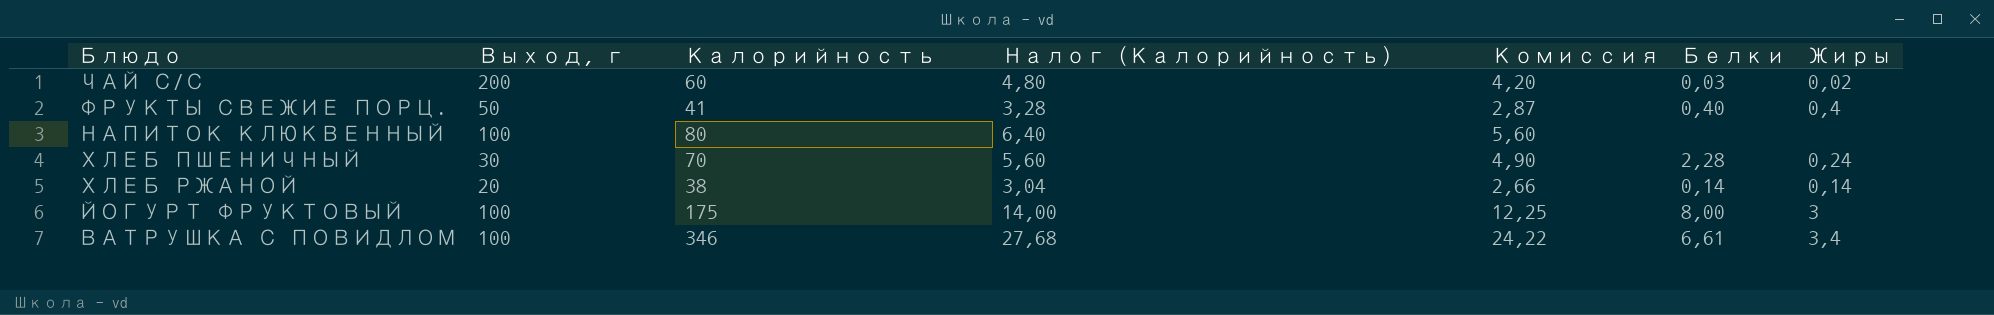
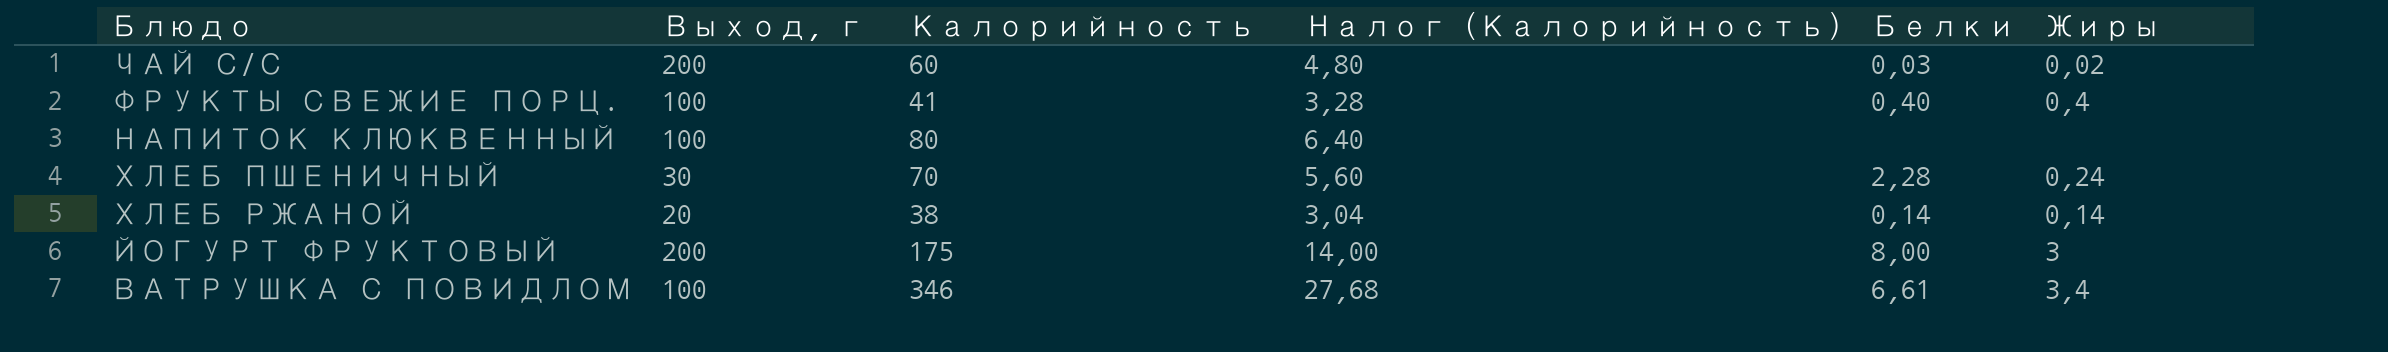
column Комиссия | formula: [Калорийность] * 0,07 -> none
ФРУКТЫ СВЕЖИЕ ПОРЦ. | Выход, г: 50 -> 100
ЙОГУРТ ФРУКТОВЫЙ | Выход, г: 100 -> 200

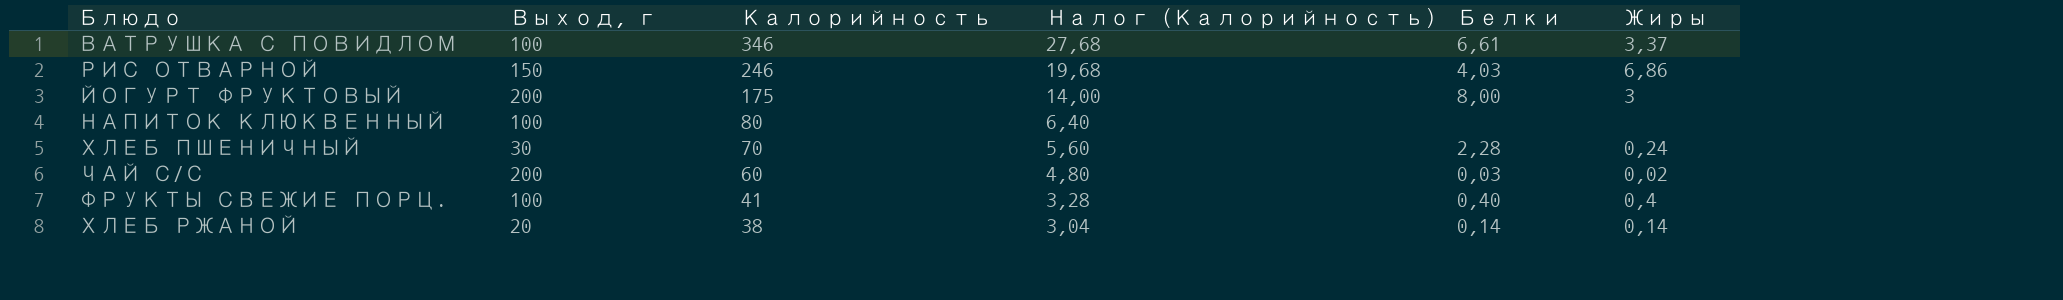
row order: none -> Калорийность descending
ВАТРУШКА С ПОВИДЛОМ | Жиры: 3,4 -> 3,37
row РИС ОТВАРНОЙ: none -> 150 | 246 | 19,68 | 4,03 | 6,86

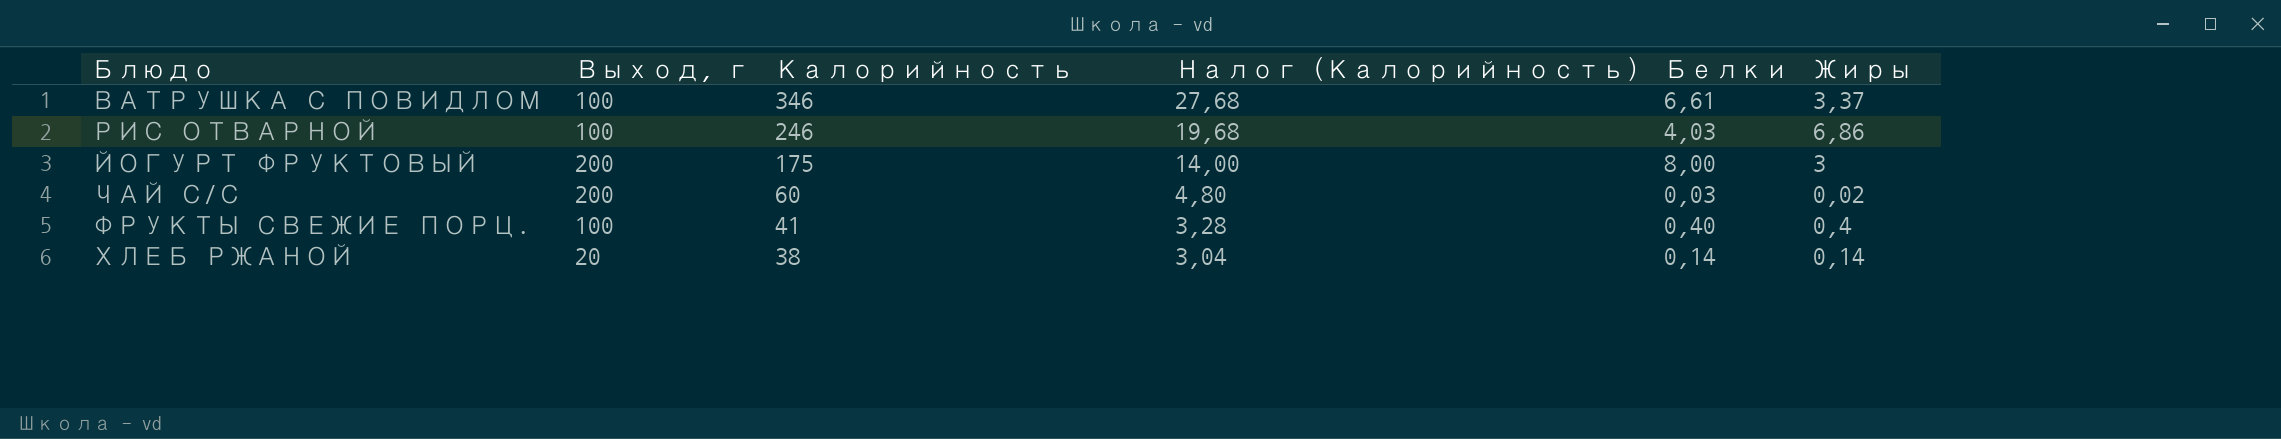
row НАПИТОК КЛЮКВЕННЫЙ: 100 | 80 | 6,40 | none | none -> none
row ХЛЕБ ПШЕНИЧНЫЙ: 30 | 70 | 5,60 | 2,28 | 0,24 -> none
РИС ОТВАРНОЙ | Выход, г: 150 -> 100

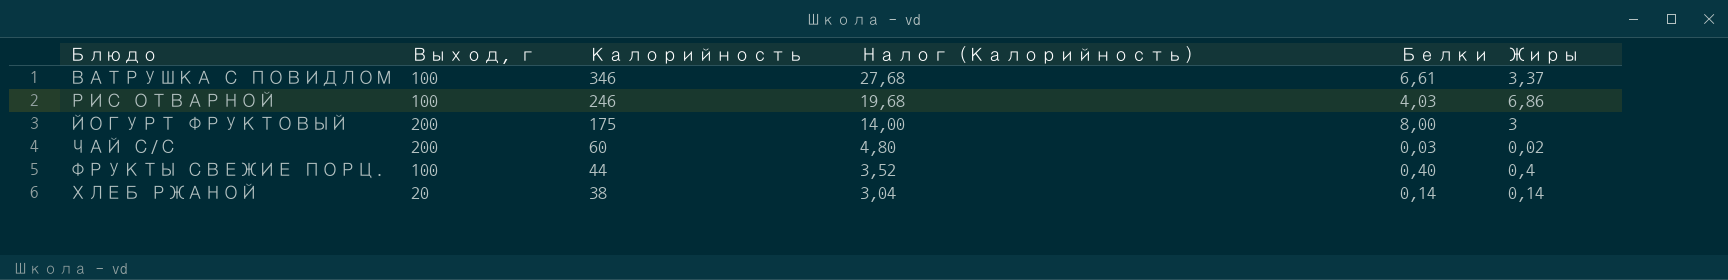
ФРУКТЫ СВЕЖИЕ ПОРЦ. | Калорийность: 41 -> 44
ФРУКТЫ СВЕЖИЕ ПОРЦ. | Налог (Калорийность): 3,28 -> 3,52

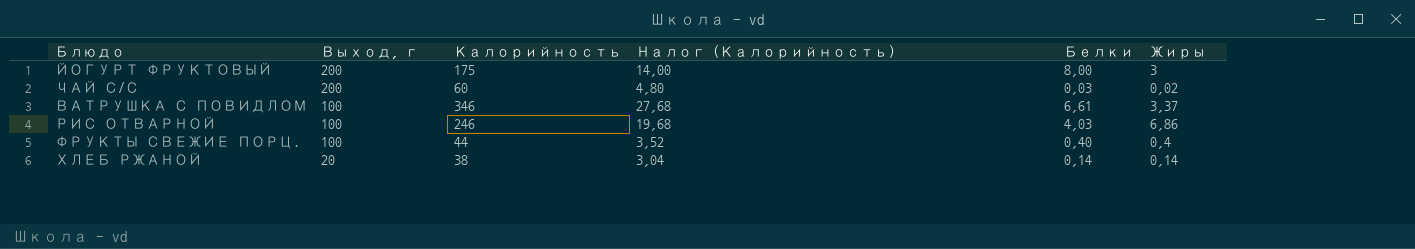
row order: Калорийность descending -> Выход, г descending

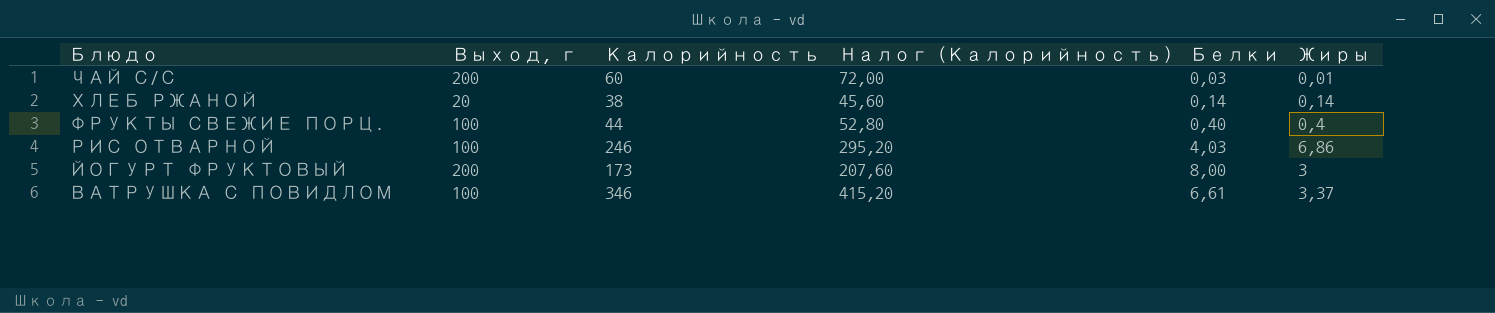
row order: Выход, г descending -> Блюдо descending
column Налог (Калорийность) | formula: [Калорийность] * 0,08 -> [Калорийность] * 1,2
ЧАЙ С/С | Жиры: 0,02 -> 0,01
ЙОГУРТ ФРУКТОВЫЙ | Калорийность: 175 -> 173

